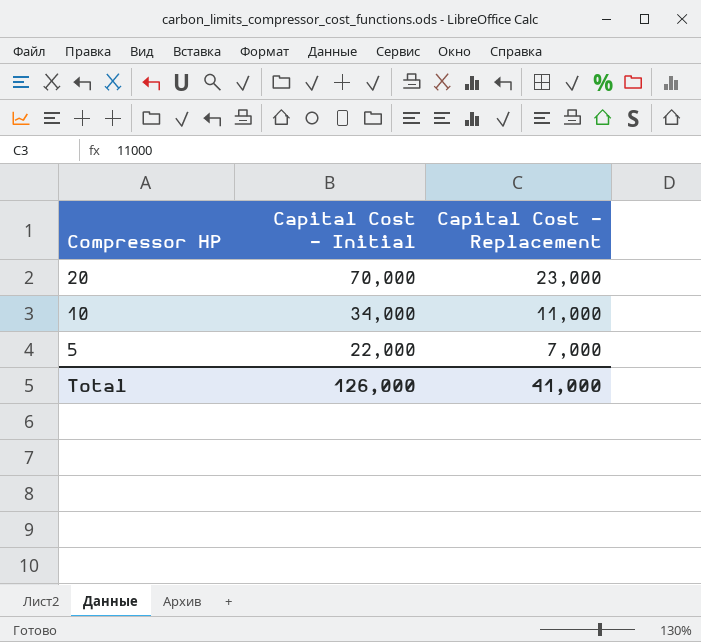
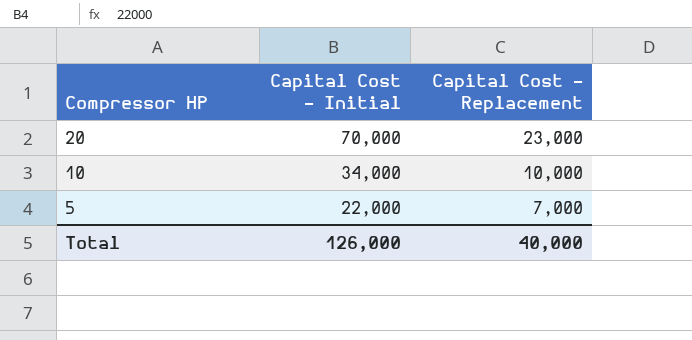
10 | Capital Cost - Replacement: 11,000 -> 10,000
Total | Capital Cost - Replacement: 41,000 -> 40,000

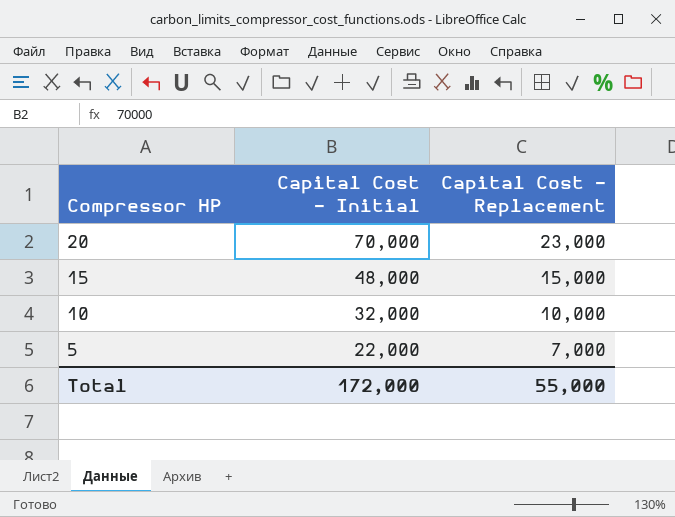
row 15: none -> 48,000 | 15,000
10 | Capital Cost - Initial: 34,000 -> 32,000
Total | Capital Cost - Initial: 126,000 -> 172,000
Total | Capital Cost - Replacement: 40,000 -> 55,000

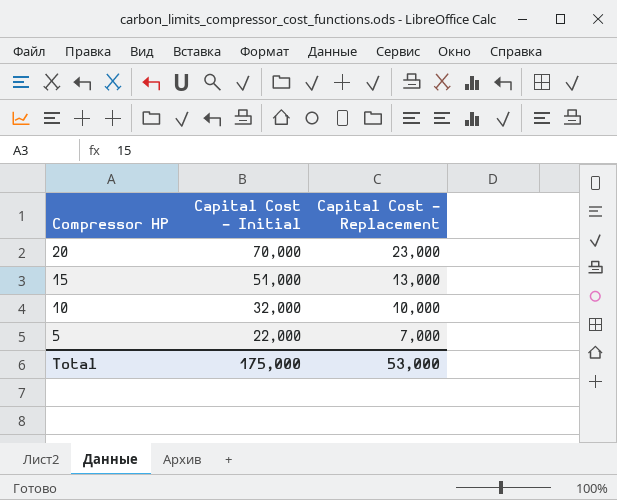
15 | Capital Cost - Initial: 48,000 -> 51,000
15 | Capital Cost - Replacement: 15,000 -> 13,000
Total | Capital Cost - Initial: 172,000 -> 175,000
Total | Capital Cost - Replacement: 55,000 -> 53,000

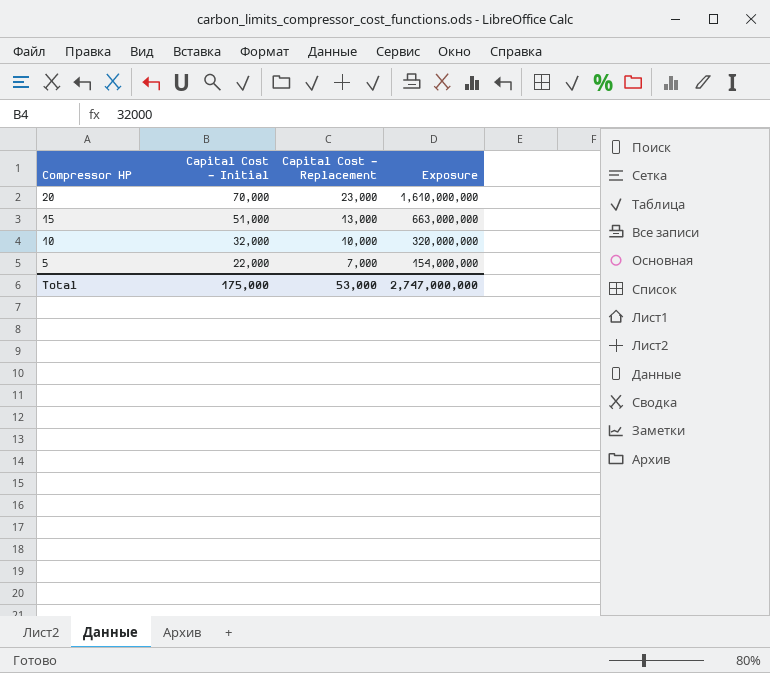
column Exposure | formula: none -> [Capital Cost - Initial] * [Capital Cost - Replacement]

